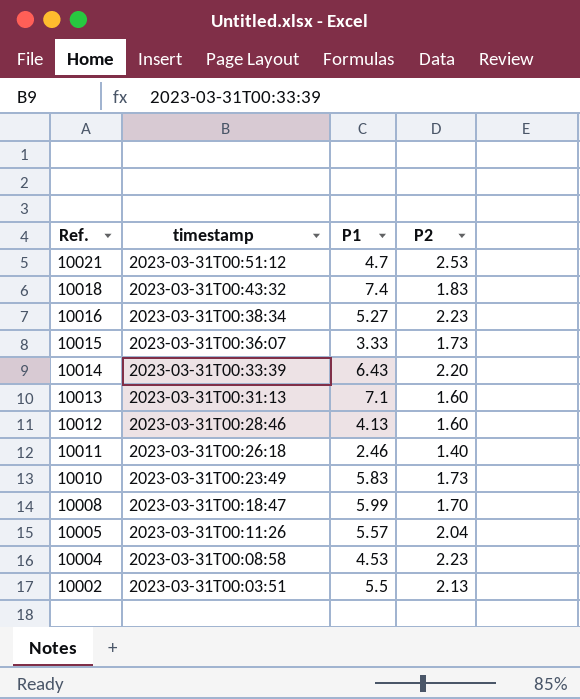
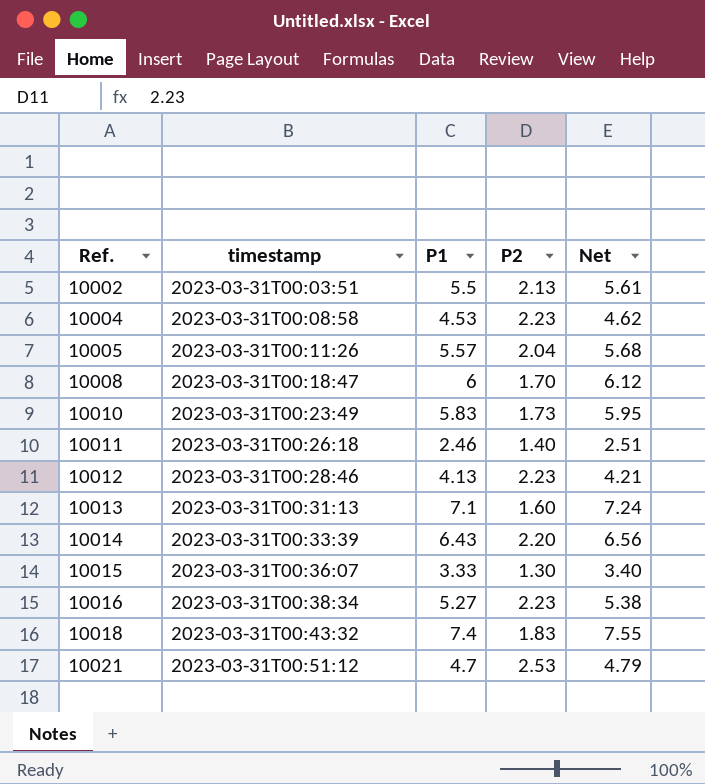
row order: Ref. descending -> Ref. ascending
column Net | formula: none -> [P1] * 1.02
10008 | P1: 5.99 -> 6
10012 | P2: 1.60 -> 2.23
10015 | P2: 1.73 -> 1.30

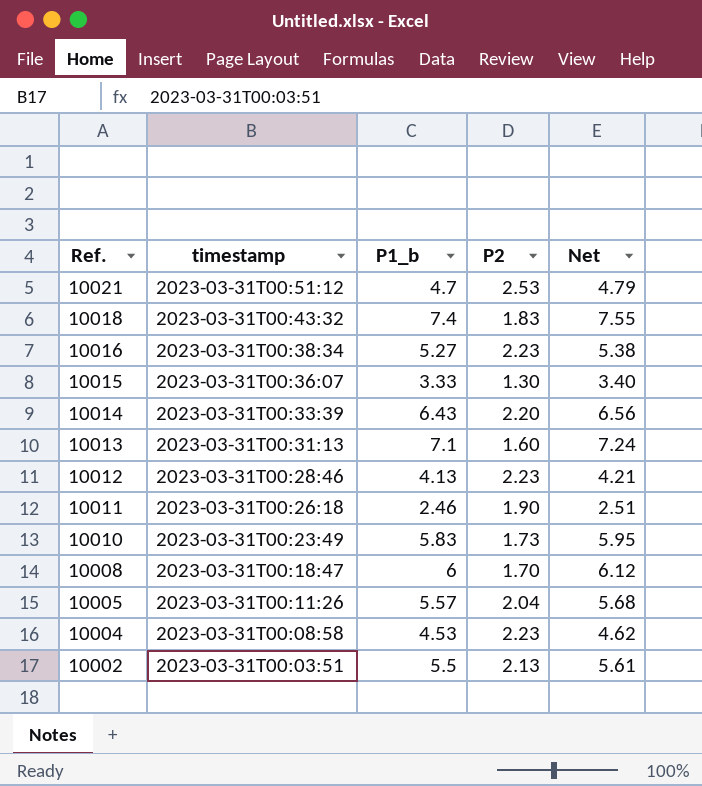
row order: Ref. ascending -> Ref. descending
column name: P1 -> P1_b
10011 | P2: 1.40 -> 1.90

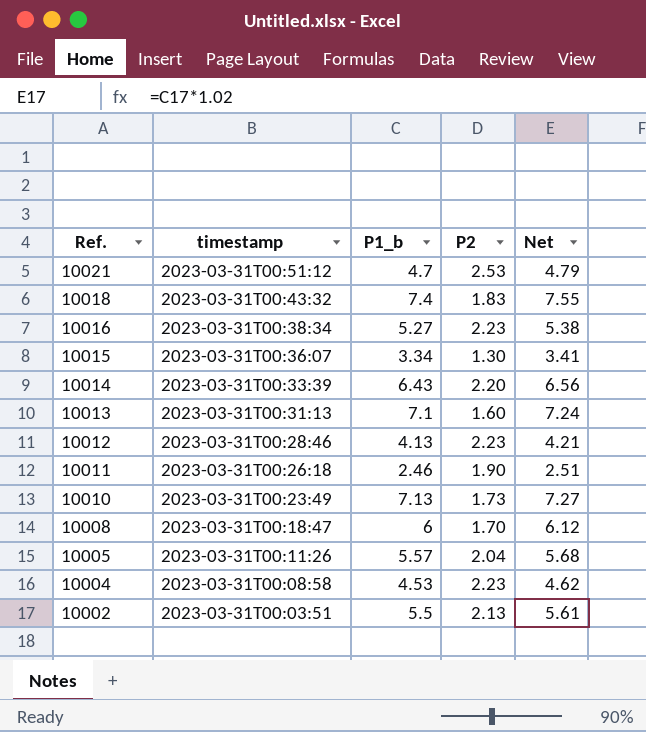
10015 | P1_b: 3.33 -> 3.34
10015 | Net: 3.40 -> 3.41
10010 | P1_b: 5.83 -> 7.13
10010 | Net: 5.95 -> 7.27

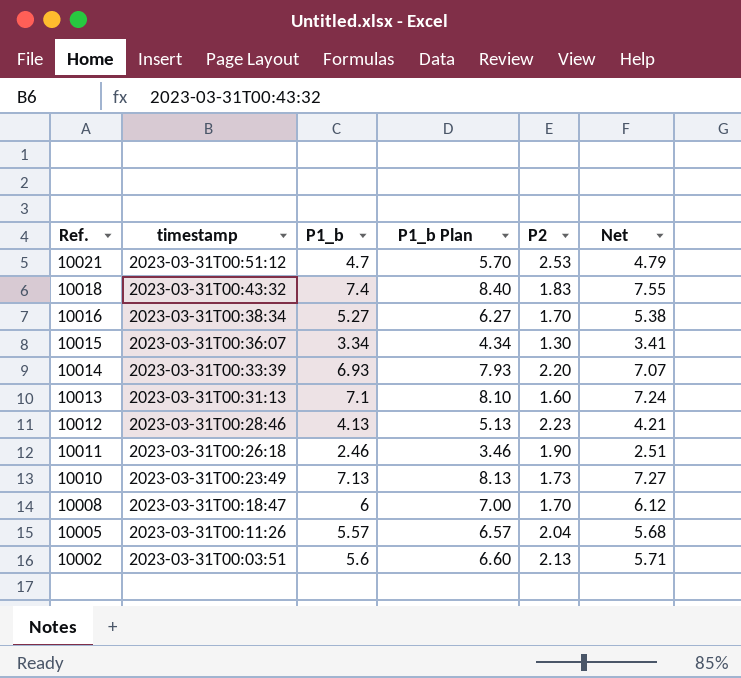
column P1_b Plan | formula: none -> [P1_b] + 1
row 10004: 2023-03-31T00:08:58 | 4.53 | 2.23 | 4.62 -> none
10016 | P2: 2.23 -> 1.70
10014 | P1_b: 6.43 -> 6.93
10014 | Net: 6.56 -> 7.07
10002 | P1_b: 5.5 -> 5.6
10002 | Net: 5.61 -> 5.71

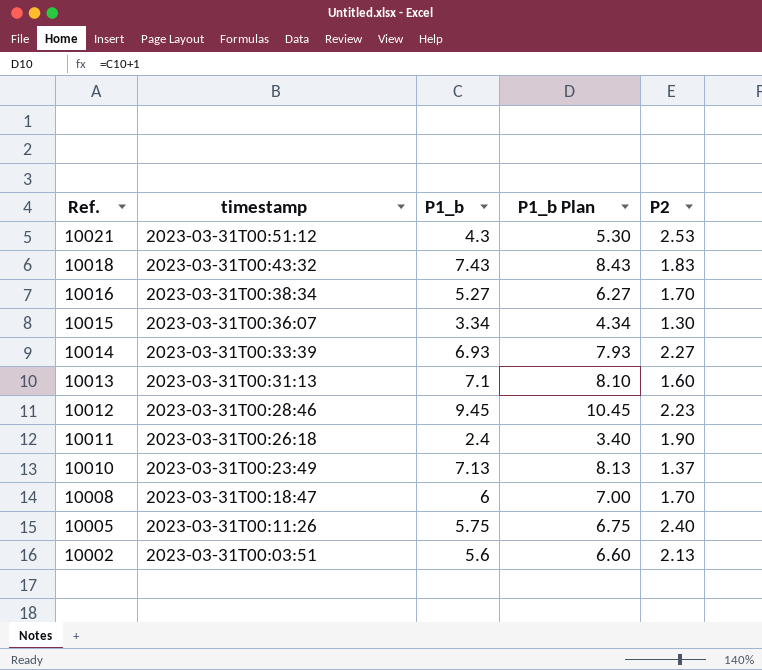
column Net | formula: [P1_b] * 1.02 -> none
10021 | P1_b: 4.7 -> 4.3
10021 | P1_b Plan: 5.70 -> 5.30
10018 | P1_b: 7.4 -> 7.43
10018 | P1_b Plan: 8.40 -> 8.43
10014 | P2: 2.20 -> 2.27
10012 | P1_b: 4.13 -> 9.45
10012 | P1_b Plan: 5.13 -> 10.45
10011 | P1_b: 2.46 -> 2.4
10011 | P1_b Plan: 3.46 -> 3.40
10010 | P2: 1.73 -> 1.37
10005 | P1_b: 5.57 -> 5.75
10005 | P1_b Plan: 6.57 -> 6.75
10005 | P2: 2.04 -> 2.40

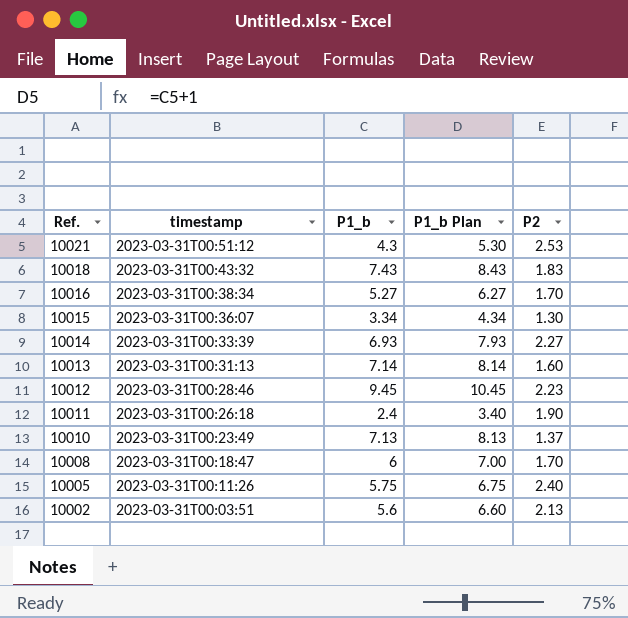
10013 | P1_b: 7.1 -> 7.14
10013 | P1_b Plan: 8.10 -> 8.14

